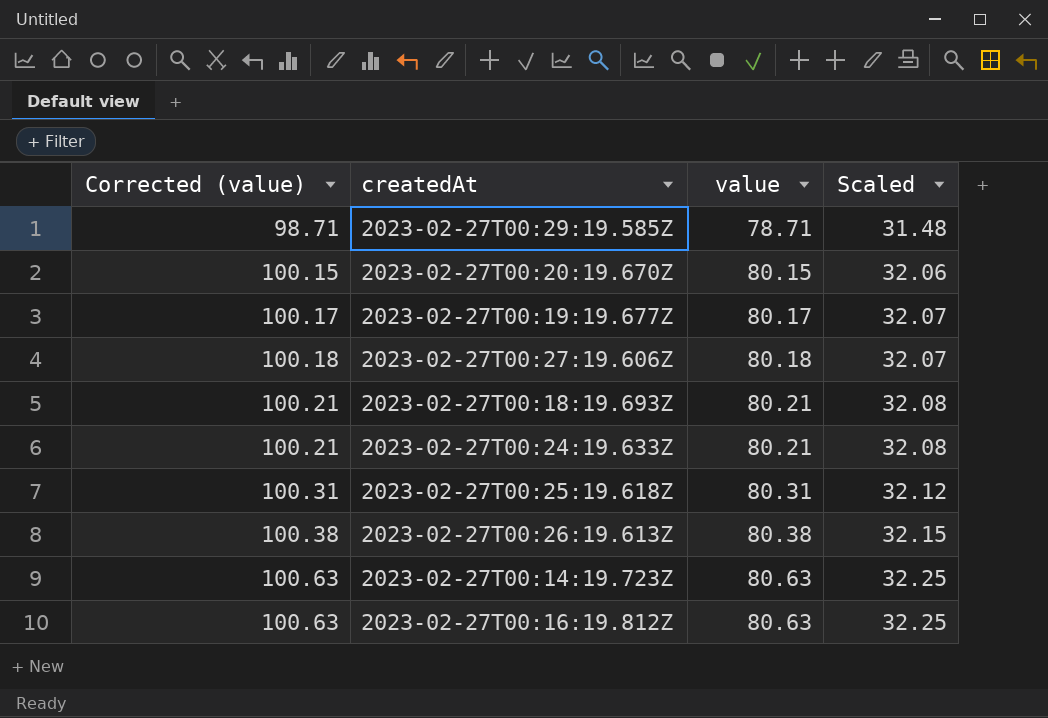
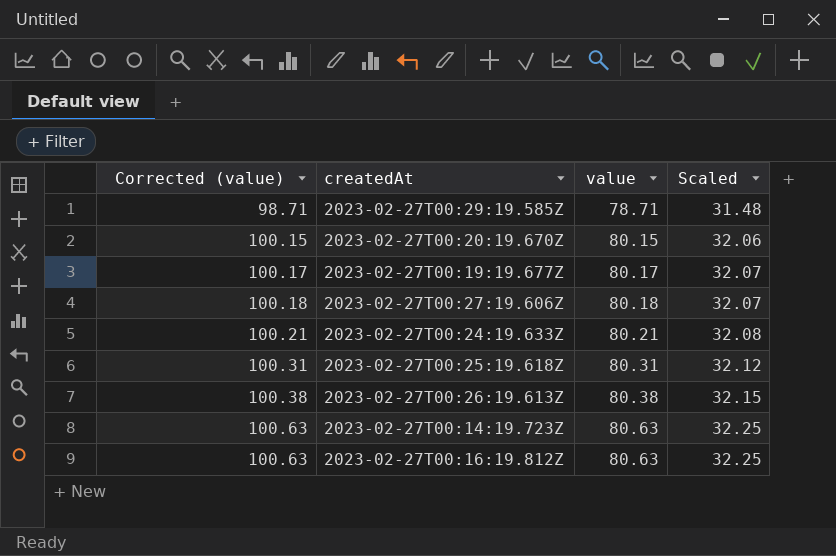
row 2023-02-27T00:18:19.693Z: 100.21 | 80.21 | 32.08 -> none

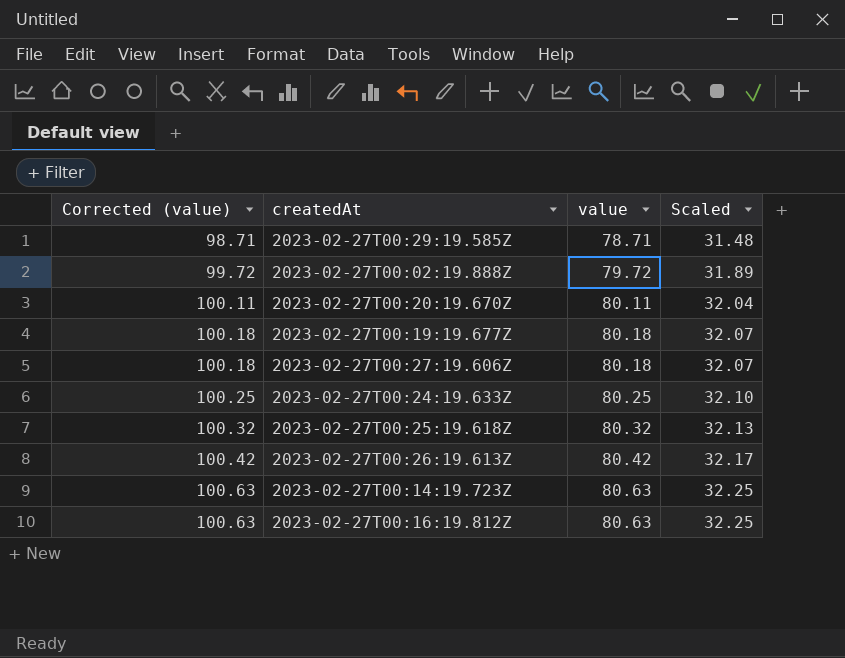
row 2023-02-27T00:02:19.888Z: none -> 99.72 | 79.72 | 31.89
2023-02-27T00:20:19.670Z | Corrected (value): 100.15 -> 100.11
2023-02-27T00:20:19.670Z | value: 80.15 -> 80.11
2023-02-27T00:20:19.670Z | Scaled: 32.06 -> 32.04
2023-02-27T00:19:19.677Z | Corrected (value): 100.17 -> 100.18
2023-02-27T00:19:19.677Z | value: 80.17 -> 80.18
2023-02-27T00:24:19.633Z | Corrected (value): 100.21 -> 100.25
2023-02-27T00:24:19.633Z | value: 80.21 -> 80.25
2023-02-27T00:24:19.633Z | Scaled: 32.08 -> 32.10
2023-02-27T00:25:19.618Z | Corrected (value): 100.31 -> 100.32
2023-02-27T00:25:19.618Z | value: 80.31 -> 80.32
2023-02-27T00:25:19.618Z | Scaled: 32.12 -> 32.13
2023-02-27T00:26:19.613Z | Corrected (value): 100.38 -> 100.42
2023-02-27T00:26:19.613Z | value: 80.38 -> 80.42
2023-02-27T00:26:19.613Z | Scaled: 32.15 -> 32.17

